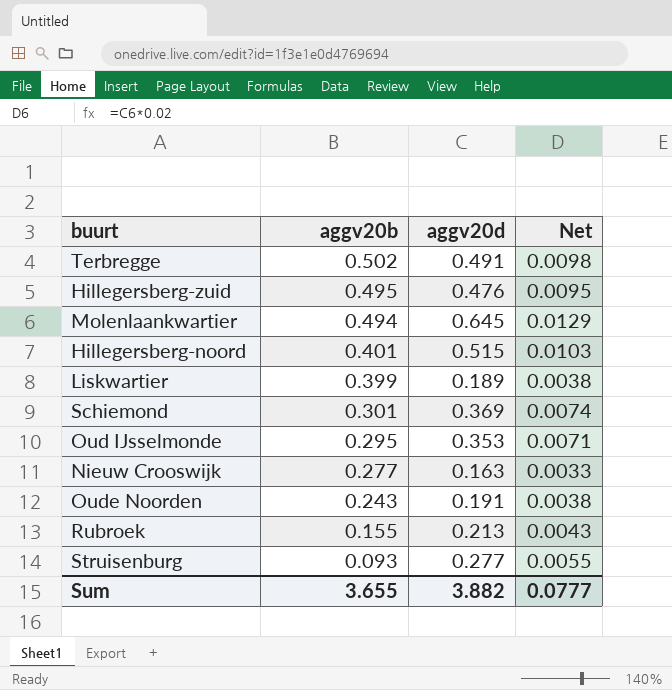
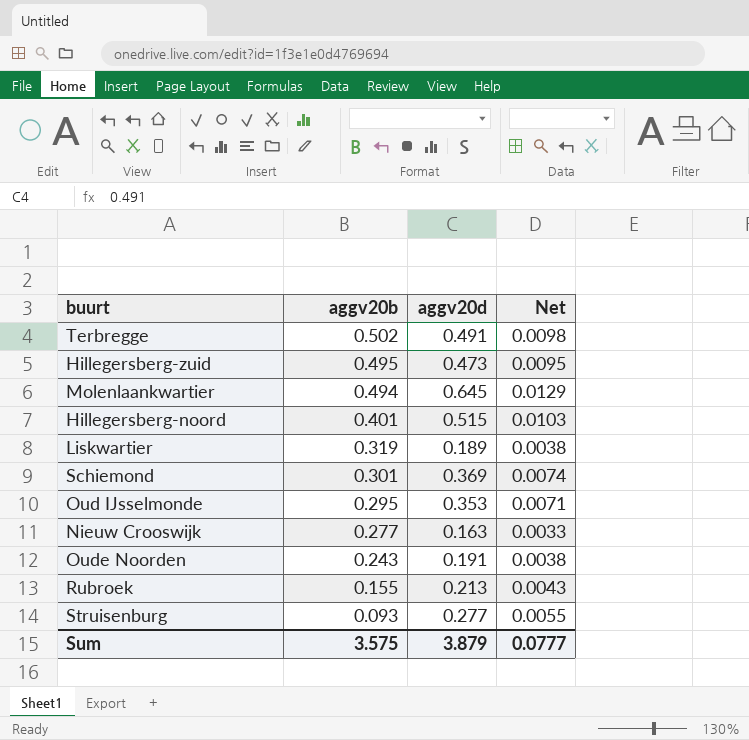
Hillegersberg-zuid | aggv20d: 0.476 -> 0.473
Liskwartier | aggv20b: 0.399 -> 0.319
Sum | aggv20b: 3.655 -> 3.575
Sum | aggv20d: 3.882 -> 3.879

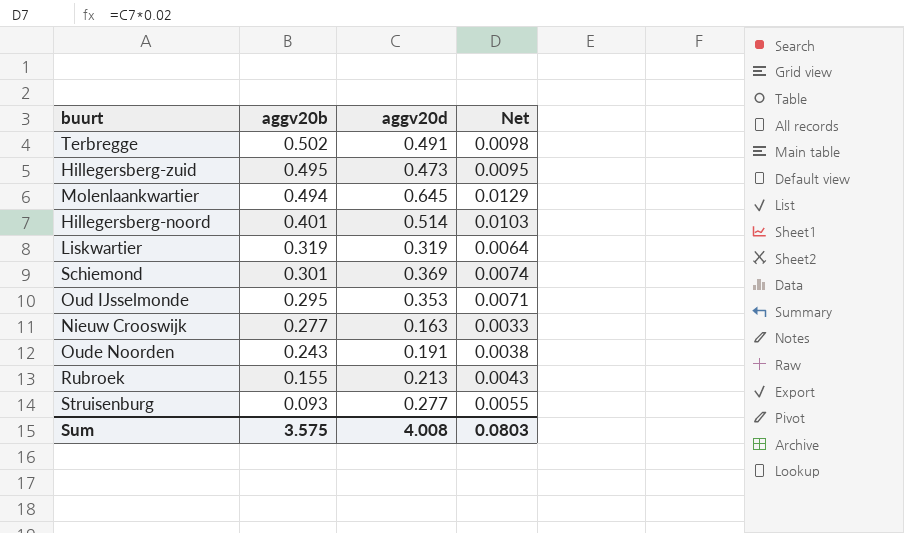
Hillegersberg-noord | aggv20d: 0.515 -> 0.514
Liskwartier | aggv20d: 0.189 -> 0.319
Liskwartier | Net: 0.0038 -> 0.0064
Sum | aggv20d: 3.879 -> 4.008
Sum | Net: 0.0777 -> 0.0803

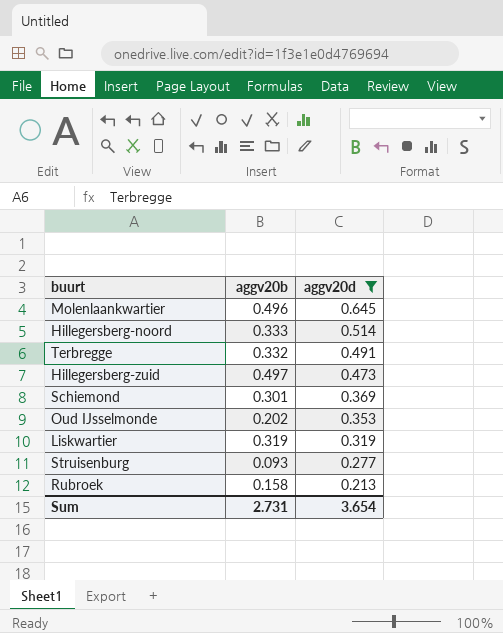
filter: none -> aggv20d >= 0.213
row order: aggv20b descending -> aggv20d descending
column Net | formula: [aggv20d] * 0.02 -> none
Molenlaankwartier | aggv20b: 0.494 -> 0.496
Hillegersberg-noord | aggv20b: 0.401 -> 0.333
Terbregge | aggv20b: 0.502 -> 0.332
Hillegersberg-zuid | aggv20b: 0.495 -> 0.497
Oud IJsselmonde | aggv20b: 0.295 -> 0.202
Rubroek | aggv20b: 0.155 -> 0.158
Sum | aggv20b: 3.575 -> 2.731
Sum | aggv20d: 4.008 -> 3.654

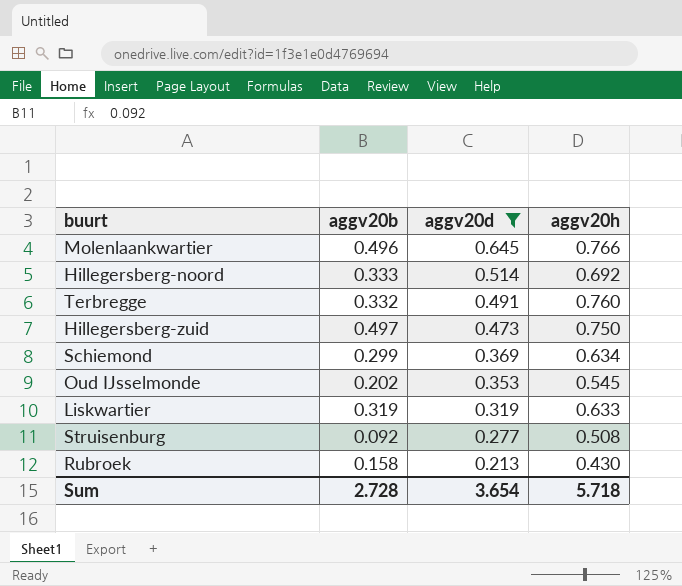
column aggv20h | position: none -> 4
Schiemond | aggv20b: 0.301 -> 0.299
Struisenburg | aggv20b: 0.093 -> 0.092
Sum | aggv20b: 2.731 -> 2.728

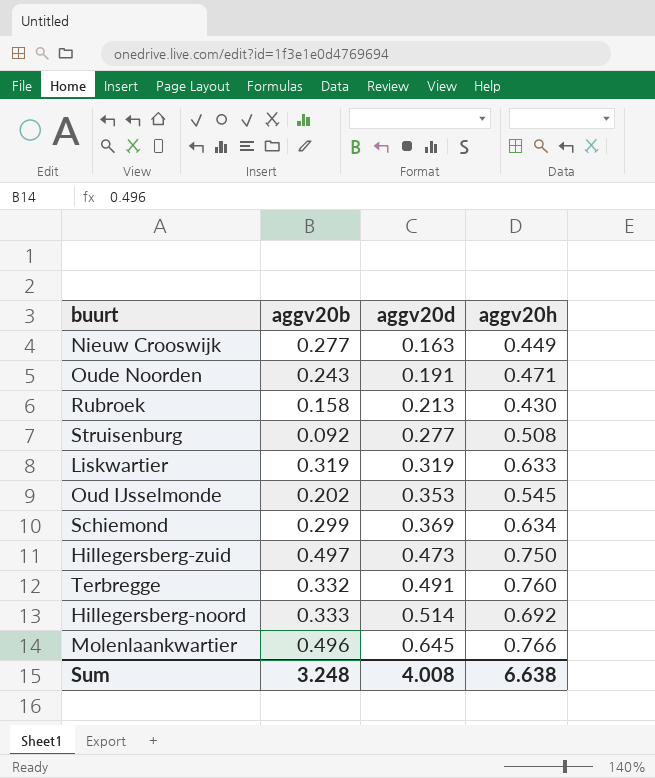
filter: aggv20d >= 0.213 -> none
row order: aggv20d descending -> aggv20d ascending
Sum | aggv20b: 2.728 -> 3.248
Sum | aggv20d: 3.654 -> 4.008
Sum | aggv20h: 5.718 -> 6.638

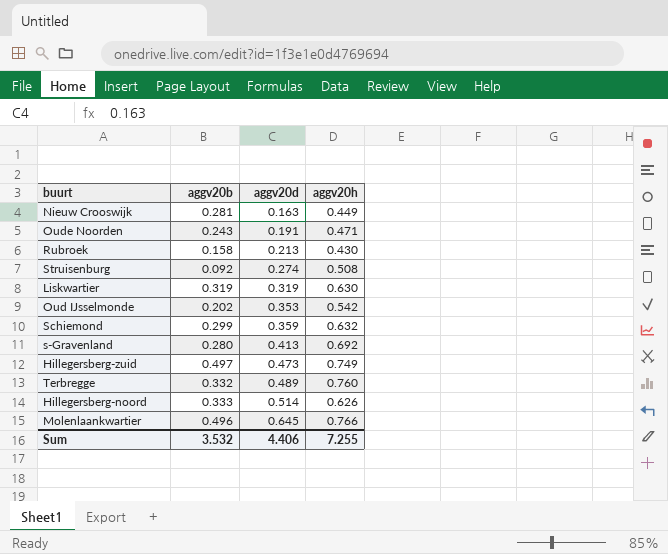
Nieuw Crooswijk | aggv20b: 0.277 -> 0.281
Struisenburg | aggv20d: 0.277 -> 0.274
Liskwartier | aggv20h: 0.633 -> 0.630
Oud IJsselmonde | aggv20h: 0.545 -> 0.542
Schiemond | aggv20d: 0.369 -> 0.359
Schiemond | aggv20h: 0.634 -> 0.632
row s-Gravenland: none -> 0.280 | 0.413 | 0.692
Hillegersberg-zuid | aggv20h: 0.750 -> 0.749
Terbregge | aggv20d: 0.491 -> 0.489
Hillegersberg-noord | aggv20h: 0.692 -> 0.626
Sum | aggv20b: 3.248 -> 3.532
Sum | aggv20d: 4.008 -> 4.406
Sum | aggv20h: 6.638 -> 7.255

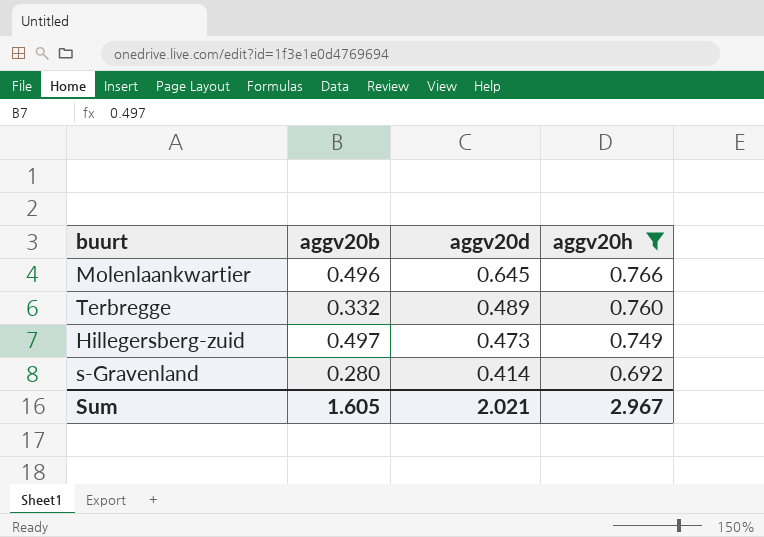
filter: none -> aggv20h >= 0.692
row order: aggv20d ascending -> aggv20d descending
s-Gravenland | aggv20d: 0.413 -> 0.414
Sum | aggv20b: 3.532 -> 1.605
Sum | aggv20d: 4.406 -> 2.021
Sum | aggv20h: 7.255 -> 2.967

